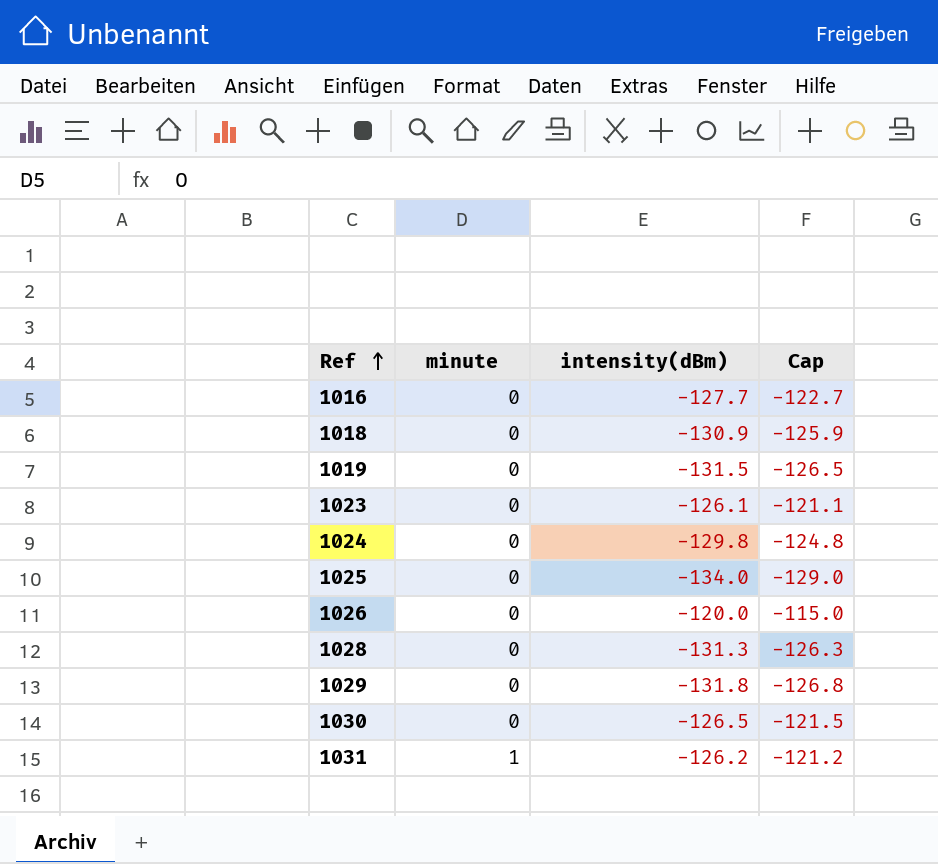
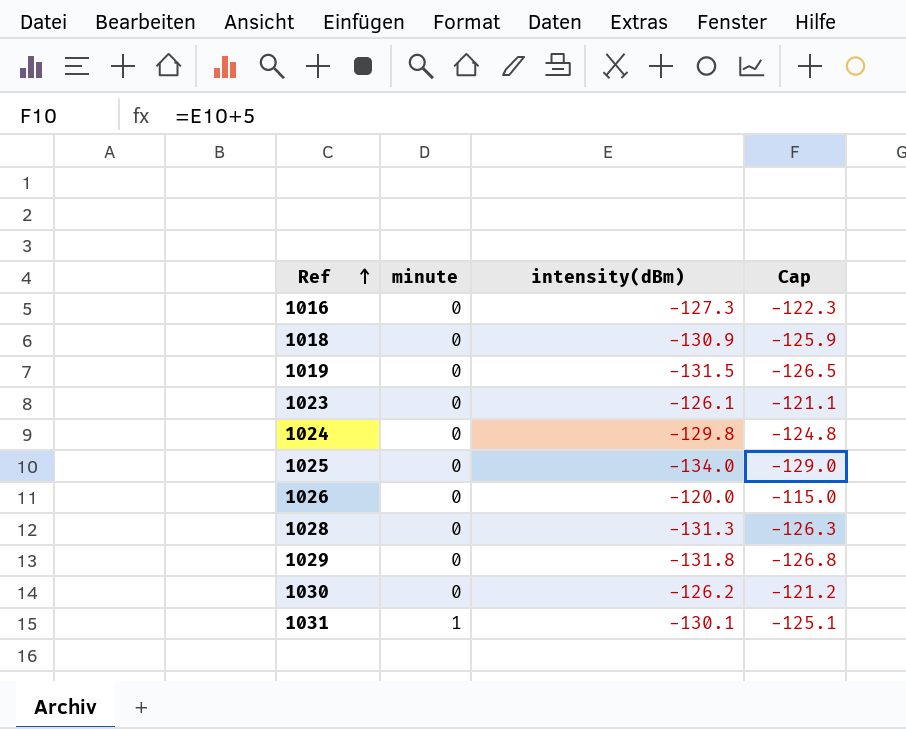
1016 | intensity(dBm): -127.7 -> -127.3
1016 | Cap: -122.7 -> -122.3
1030 | intensity(dBm): -126.5 -> -126.2
1030 | Cap: -121.5 -> -121.2
1031 | intensity(dBm): -126.2 -> -130.1
1031 | Cap: -121.2 -> -125.1

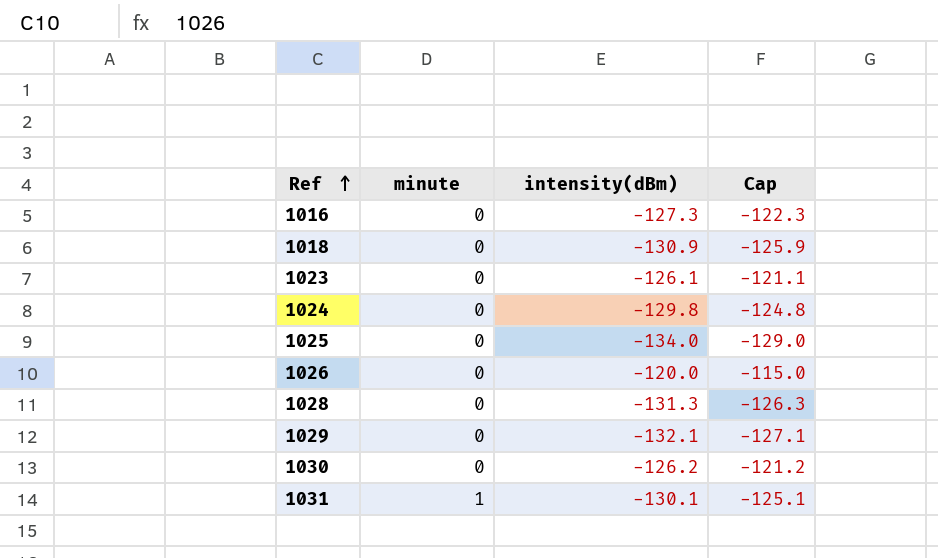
row 1019: 0 | -131.5 | -126.5 -> none
1029 | intensity(dBm): -131.8 -> -132.1
1029 | Cap: -126.8 -> -127.1

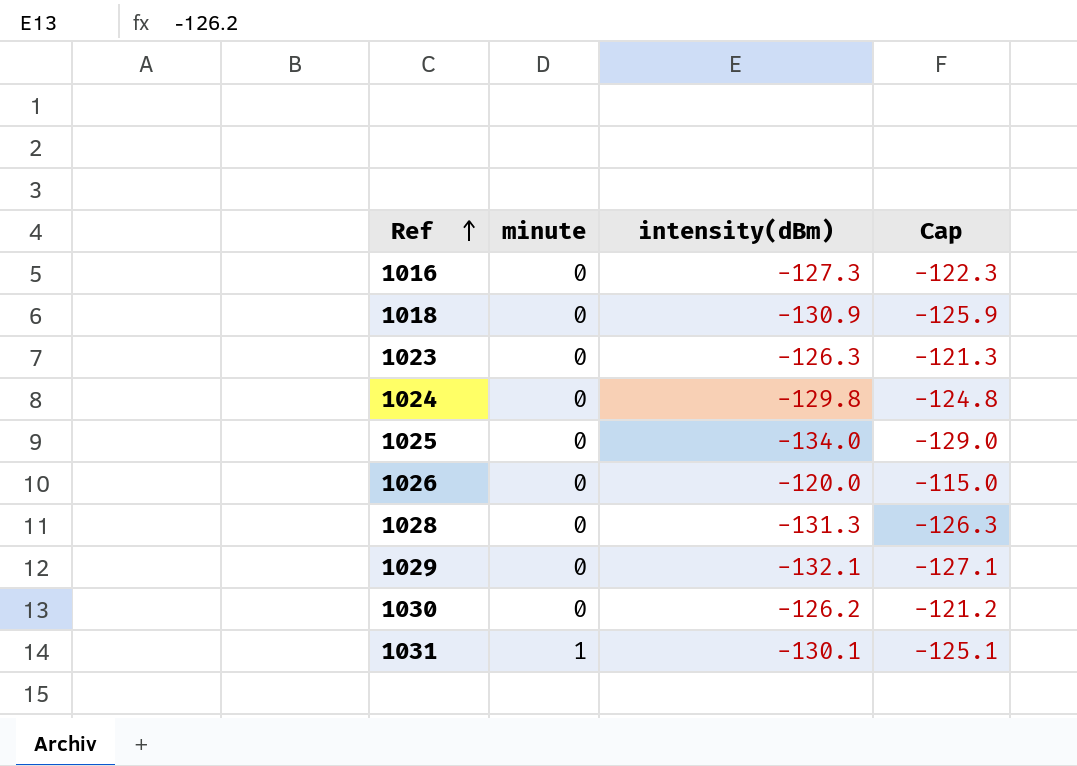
1023 | intensity(dBm): -126.1 -> -126.3
1023 | Cap: -121.1 -> -121.3

